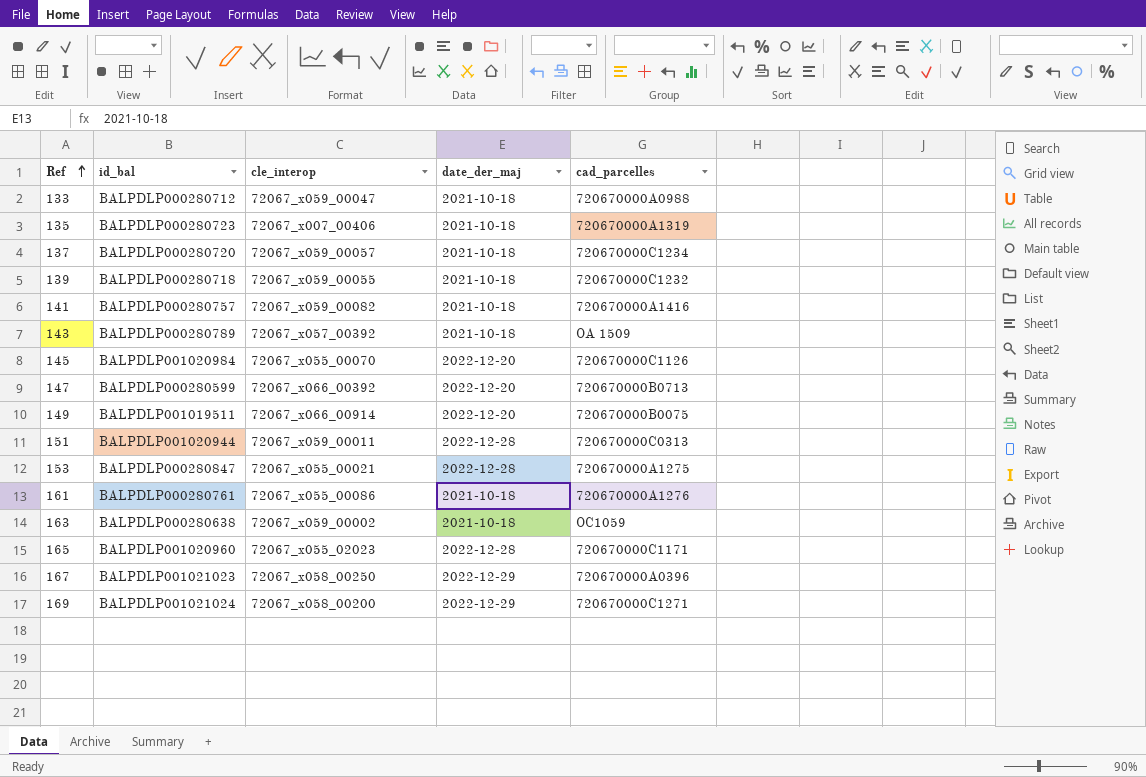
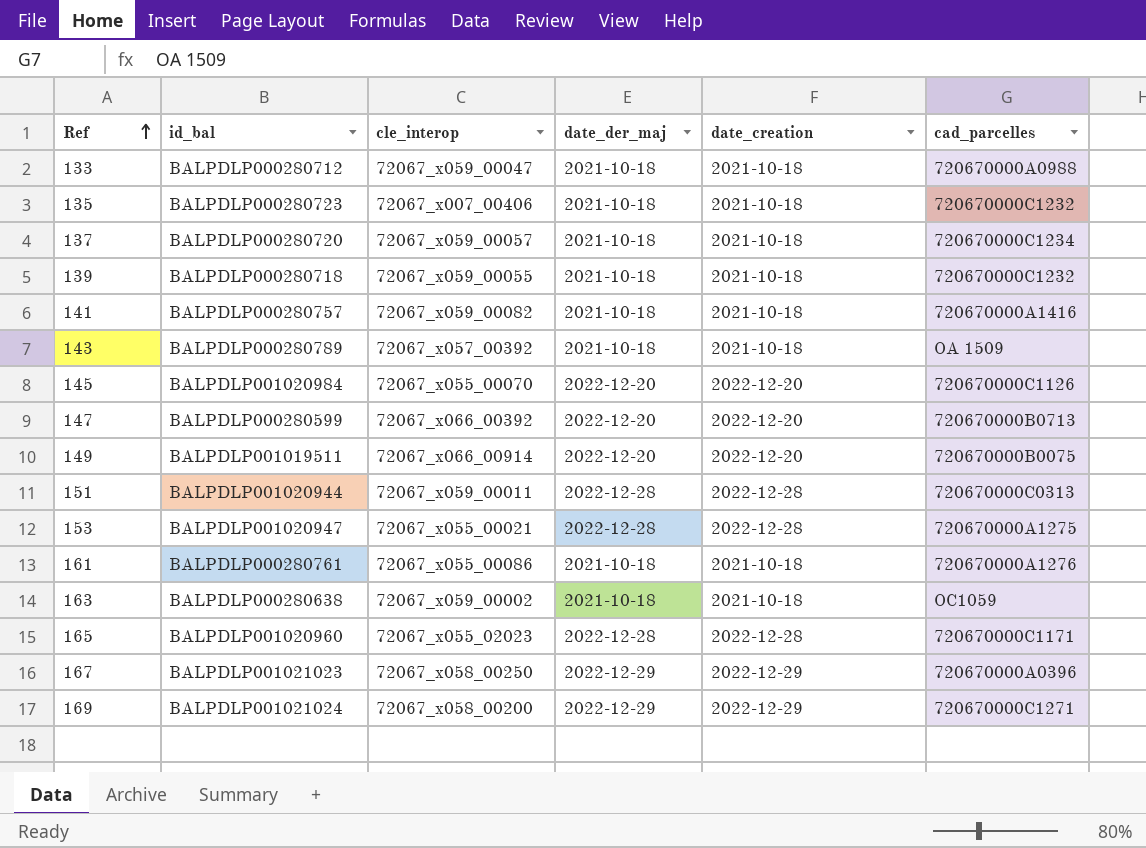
column date_creation | position: none -> 5
135 | cad_parcelles: 720670000A1319 -> 720670000C1232
153 | id_bal: BALPDLP000280847 -> BALPDLP001020947

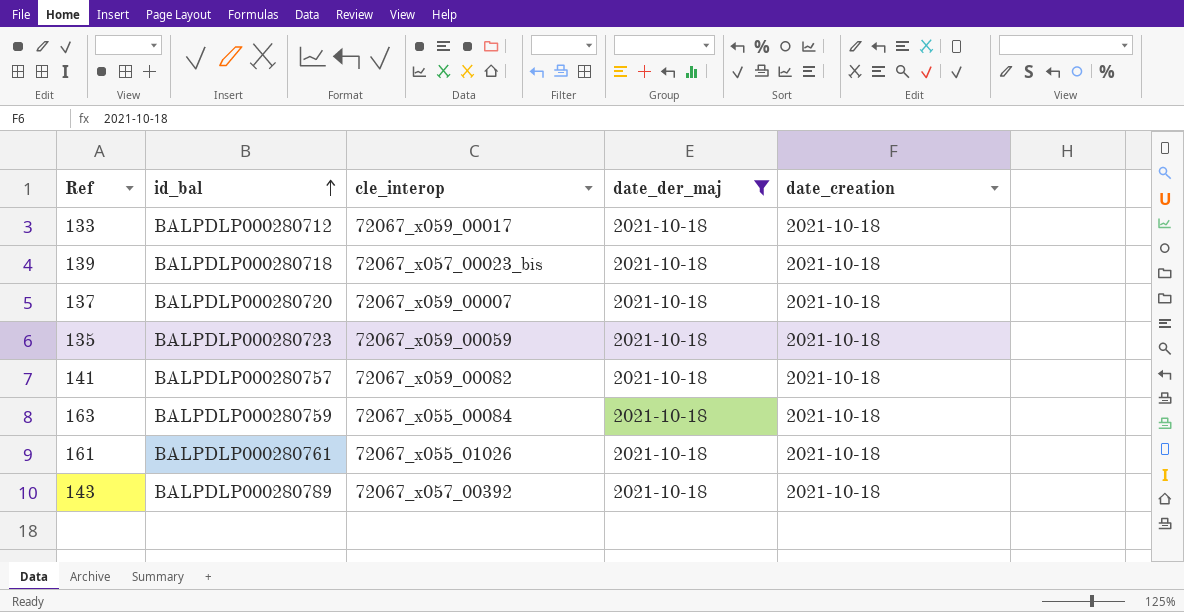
filter: none -> date_der_maj = 2021-10-18
row order: Ref ascending -> id_bal ascending
column cad_parcelles | position: 6 -> none
133 | cle_interop: 72067_x059_00047 -> 72067_x059_00017
139 | cle_interop: 72067_x059_00055 -> 72067_x057_00023_bis
137 | cle_interop: 72067_x059_00057 -> 72067_x059_00007
135 | cle_interop: 72067_x007_00406 -> 72067_x059_00059
163 | id_bal: BALPDLP000280638 -> BALPDLP000280759
163 | cle_interop: 72067_x059_00002 -> 72067_x055_00084
161 | cle_interop: 72067_x055_00086 -> 72067_x055_01026

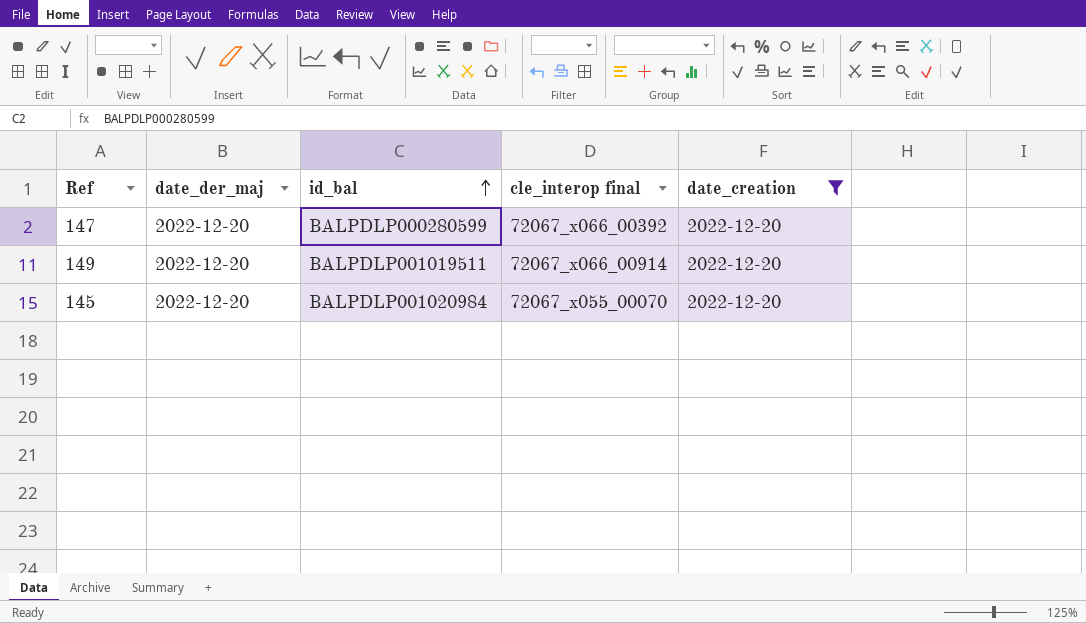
filter: date_der_maj = 2021-10-18 -> date_creation = 2022-12-20
column date_der_maj | position: 4 -> 2
column name: cle_interop -> cle_interop final

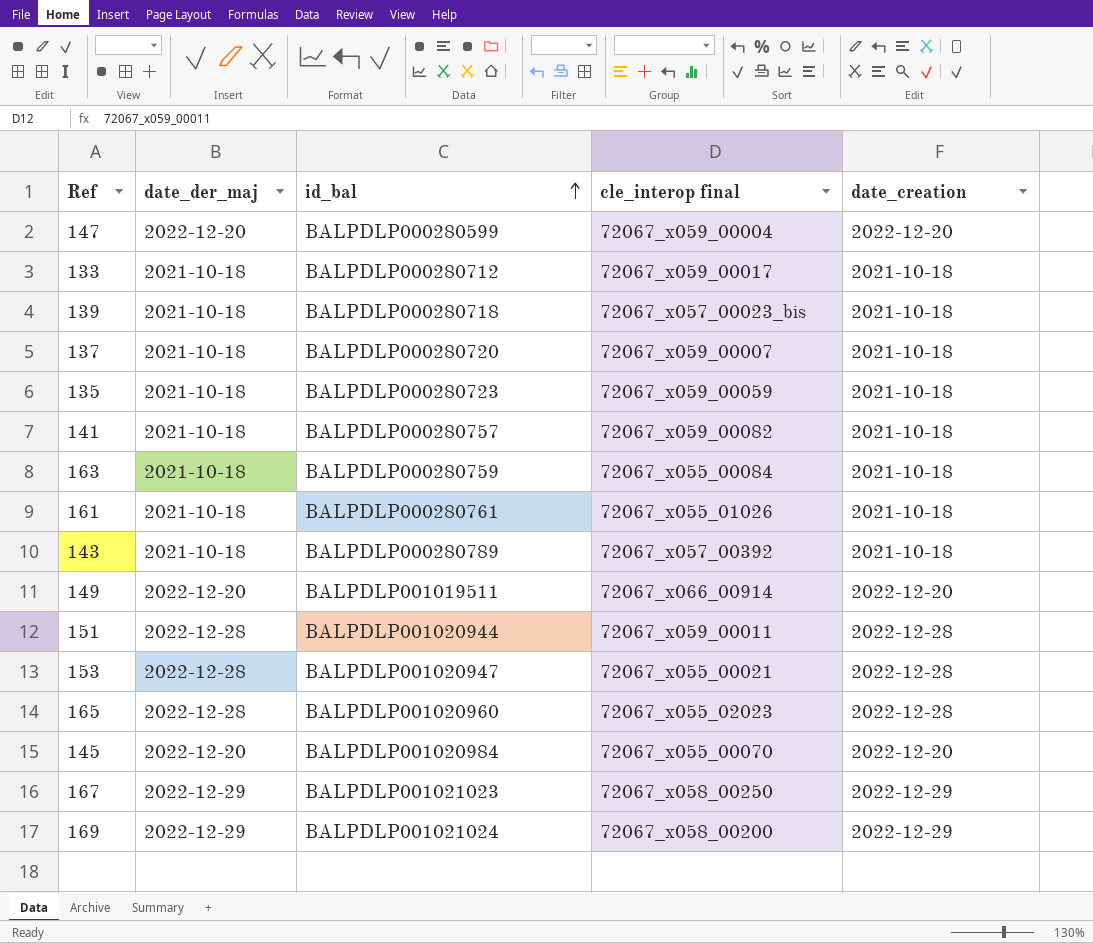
filter: date_creation = 2022-12-20 -> none
147 | cle_interop final: 72067_x066_00392 -> 72067_x059_00004

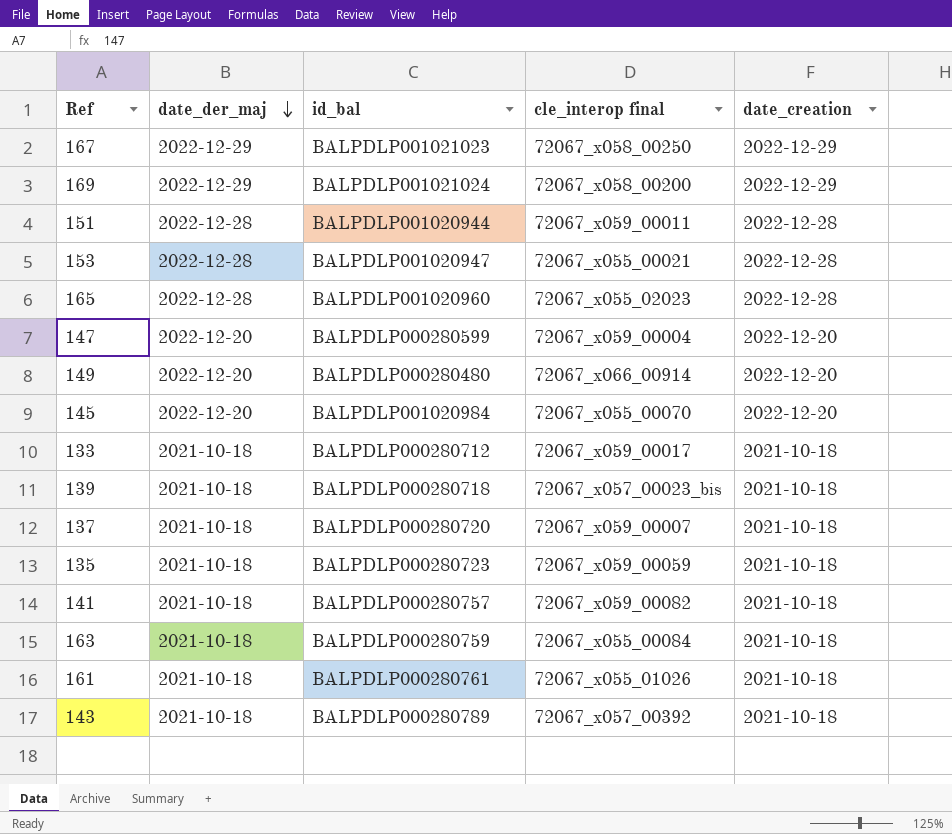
row order: id_bal ascending -> date_der_maj descending
149 | id_bal: BALPDLP001019511 -> BALPDLP000280480

